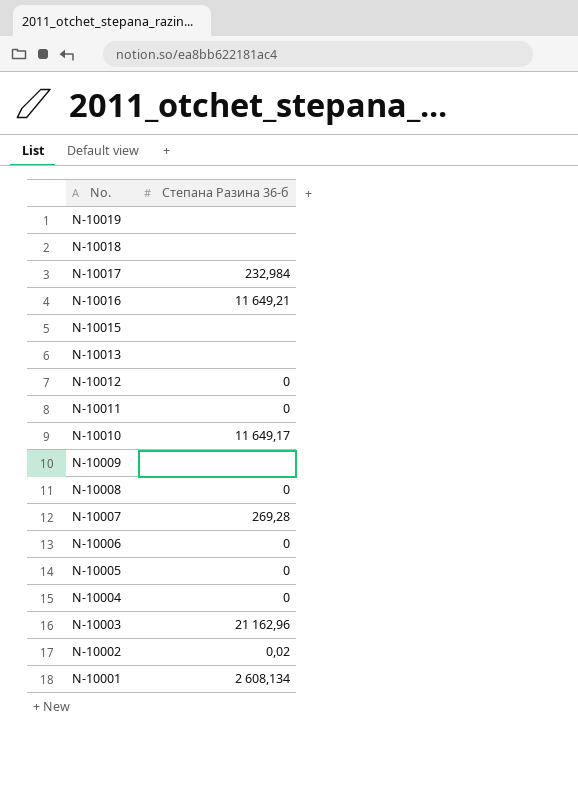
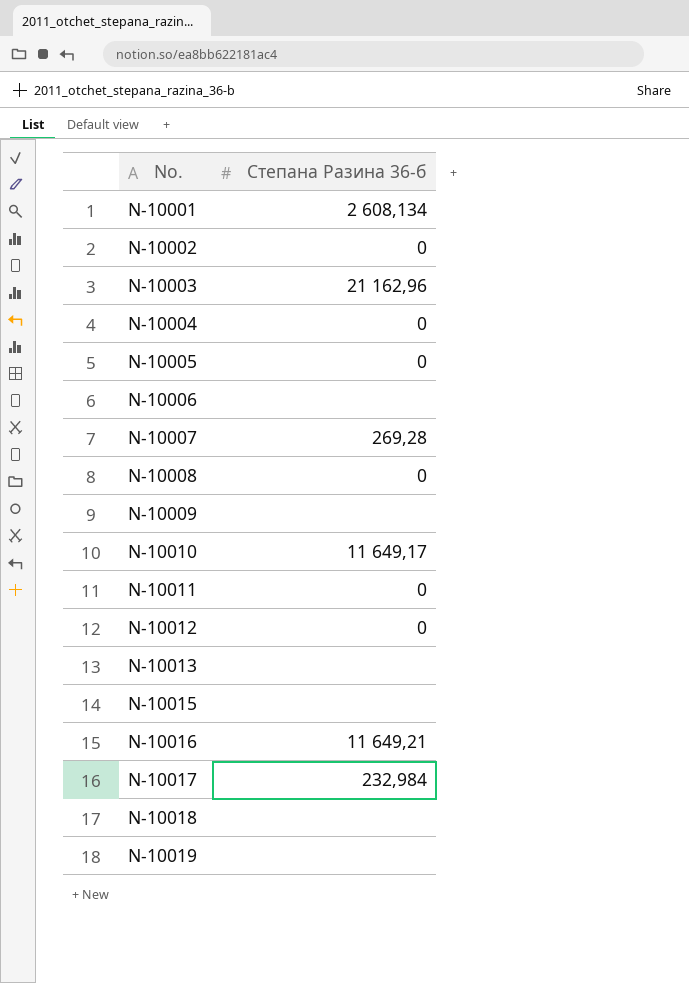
row order: No. descending -> No. ascending
N-10002 | Степана Разина 36-б: 0,02 -> 0
N-10006 | Степана Разина 36-б: 0 -> none

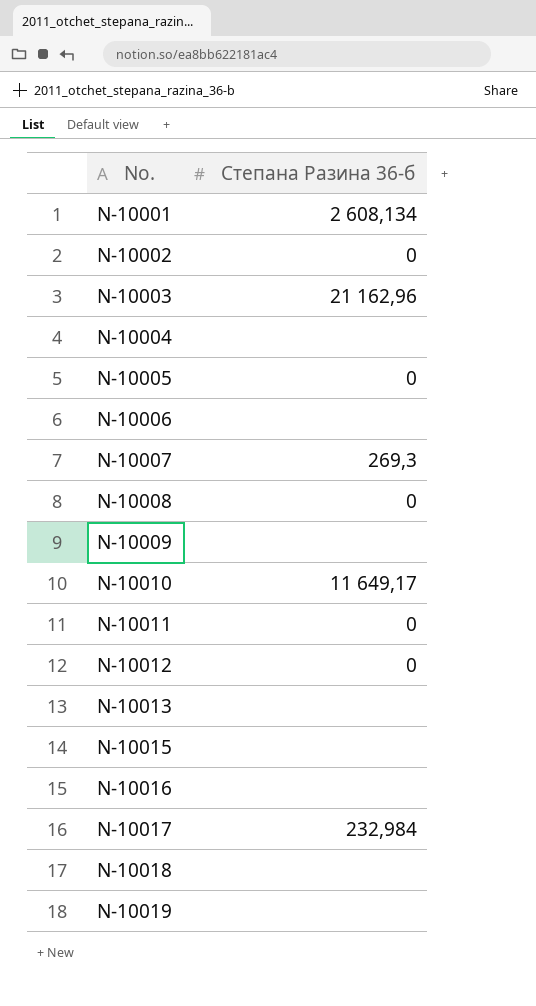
N-10004 | Степана Разина 36-б: 0 -> none
N-10007 | Степана Разина 36-б: 269,28 -> 269,3
N-10016 | Степана Разина 36-б: 11 649,21 -> none

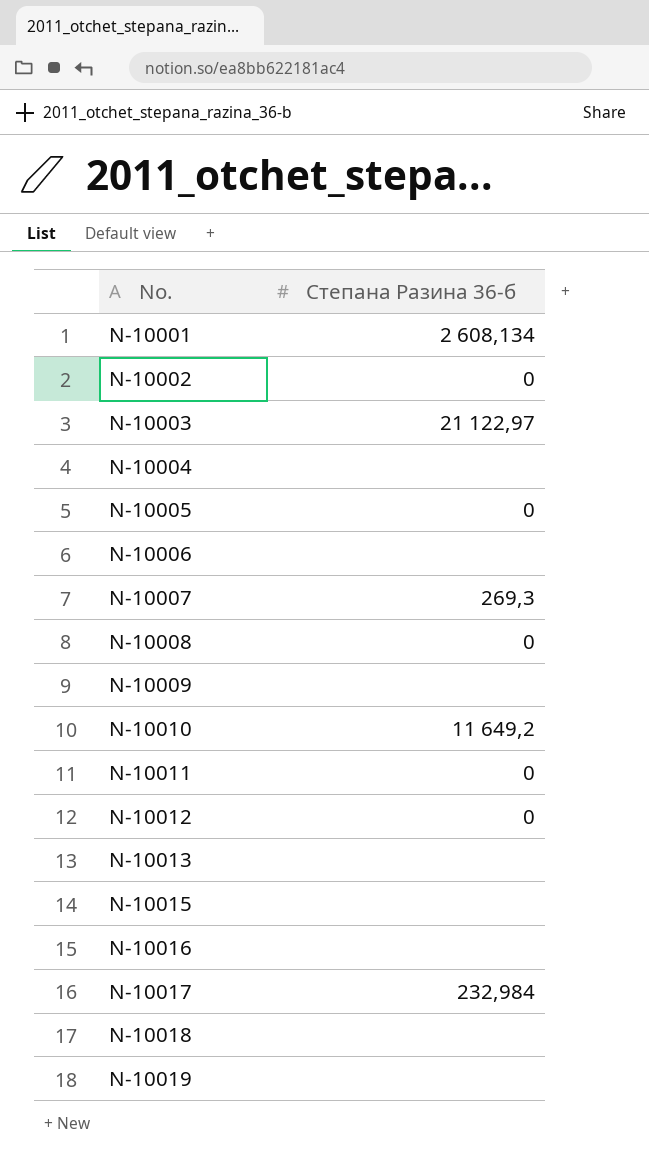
N-10003 | Степана Разина 36-б: 21 162,96 -> 21 122,97
N-10010 | Степана Разина 36-б: 11 649,17 -> 11 649,2

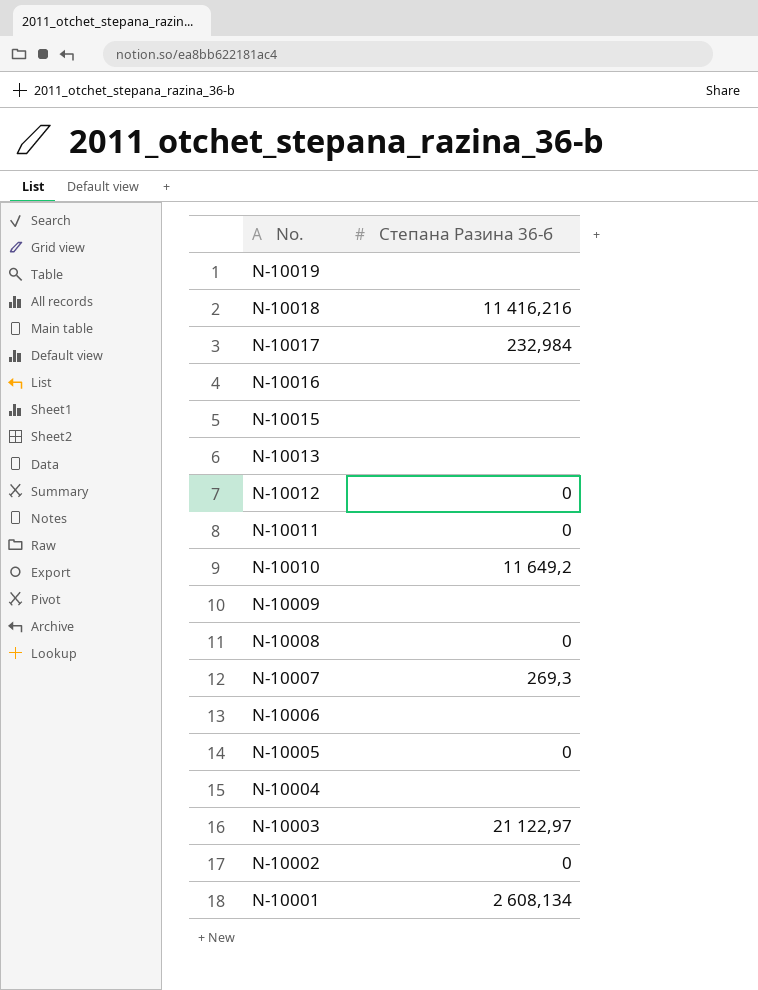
row order: No. ascending -> No. descending
N-10018 | Степана Разина 36-б: none -> 11 416,216

